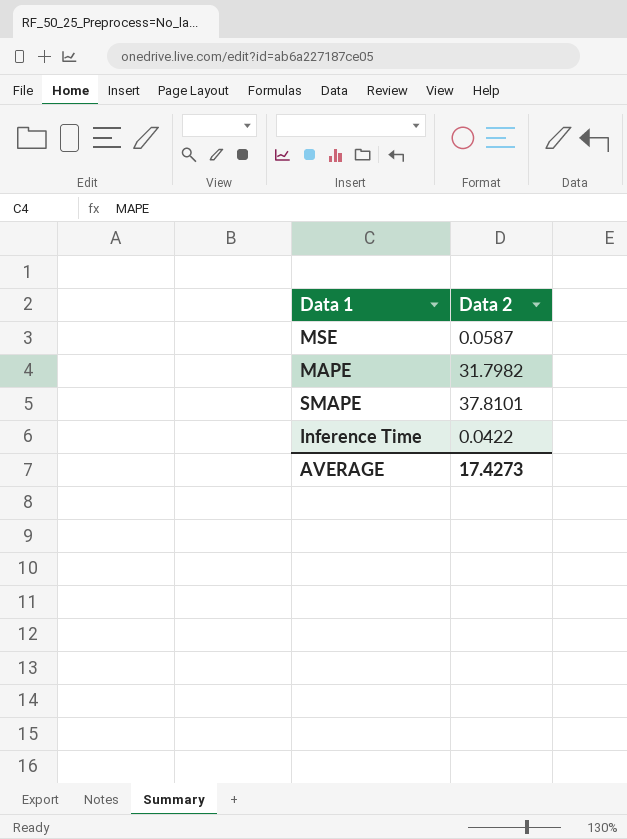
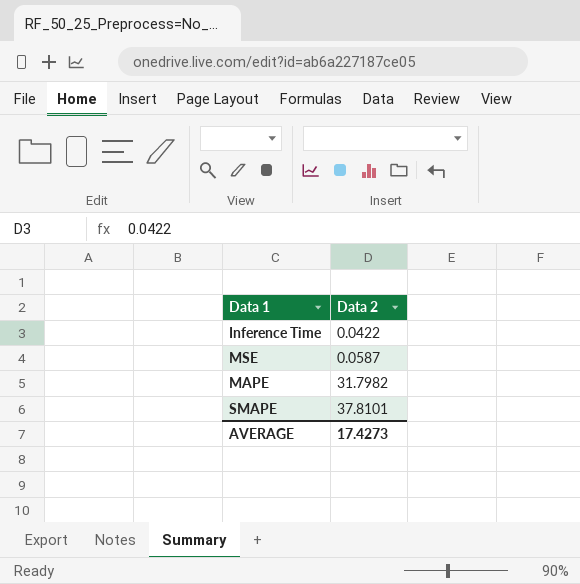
row order: none -> Data 2 ascending

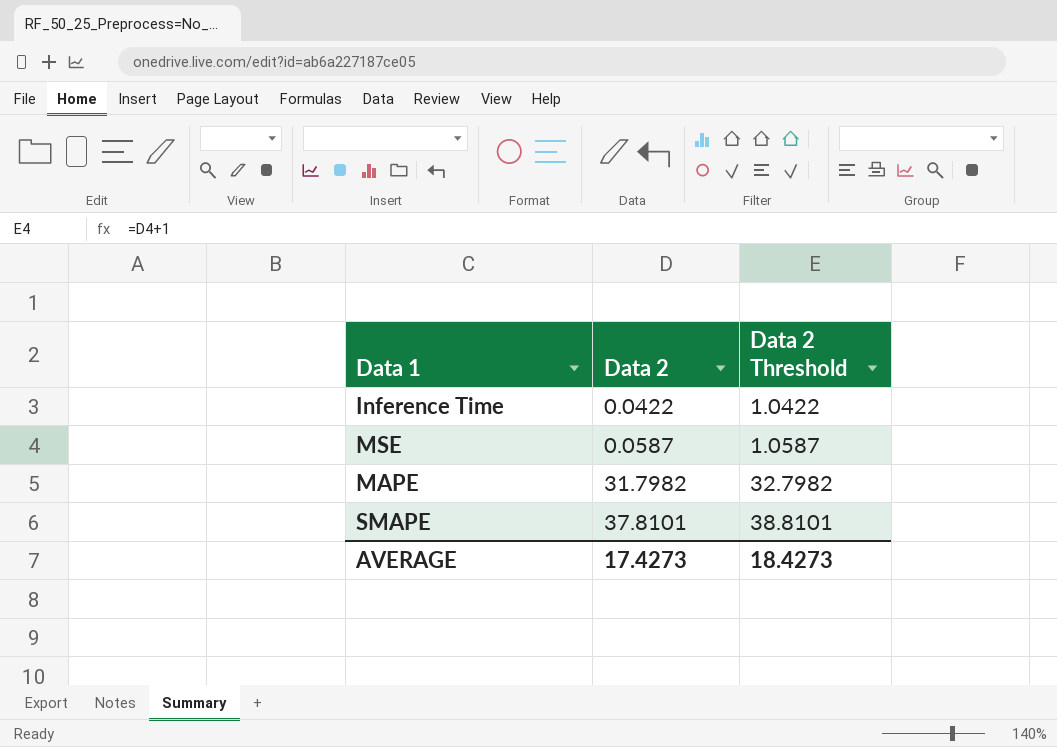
column Data 2 Threshold | formula: none -> [Data 2] + 1

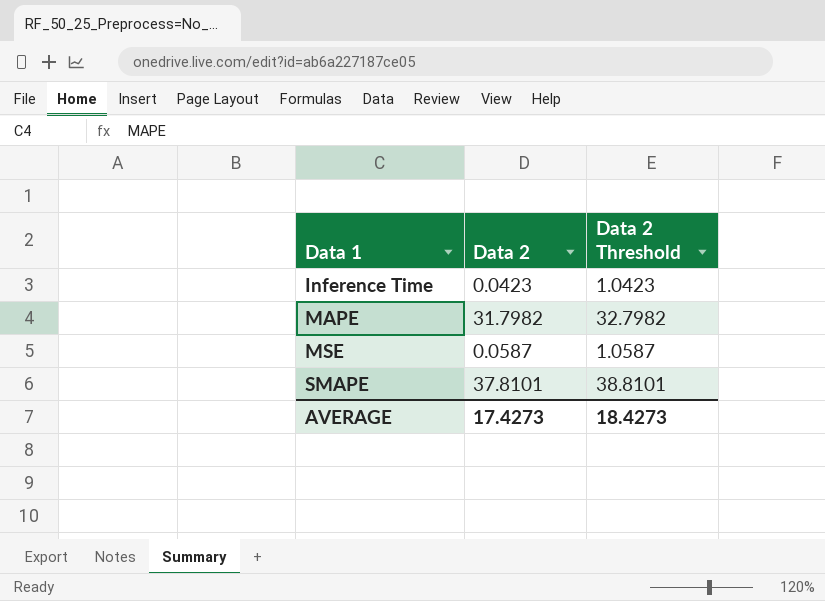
row order: Data 2 ascending -> Data 1 ascending
Inference Time | Data 2: 0.0422 -> 0.0423
Inference Time | Data 2 Threshold: 1.0422 -> 1.0423

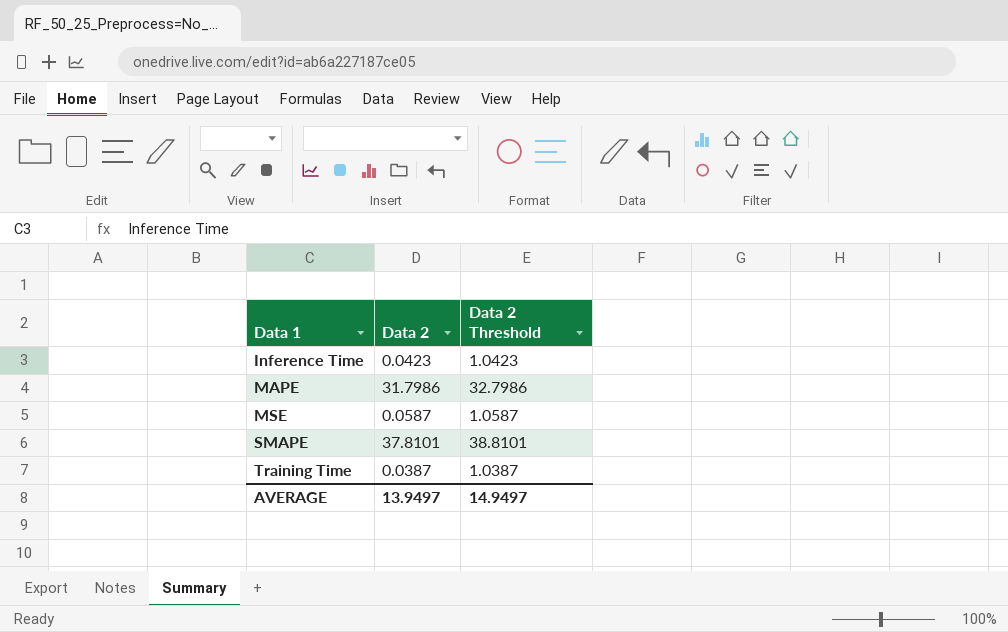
MAPE | Data 2: 31.7982 -> 31.7986
MAPE | Data 2 Threshold: 32.7982 -> 32.7986
row Training Time: none -> 0.0387 | 1.0387
AVERAGE | Data 2: 17.4273 -> 13.9497
AVERAGE | Data 2 Threshold: 18.4273 -> 14.9497

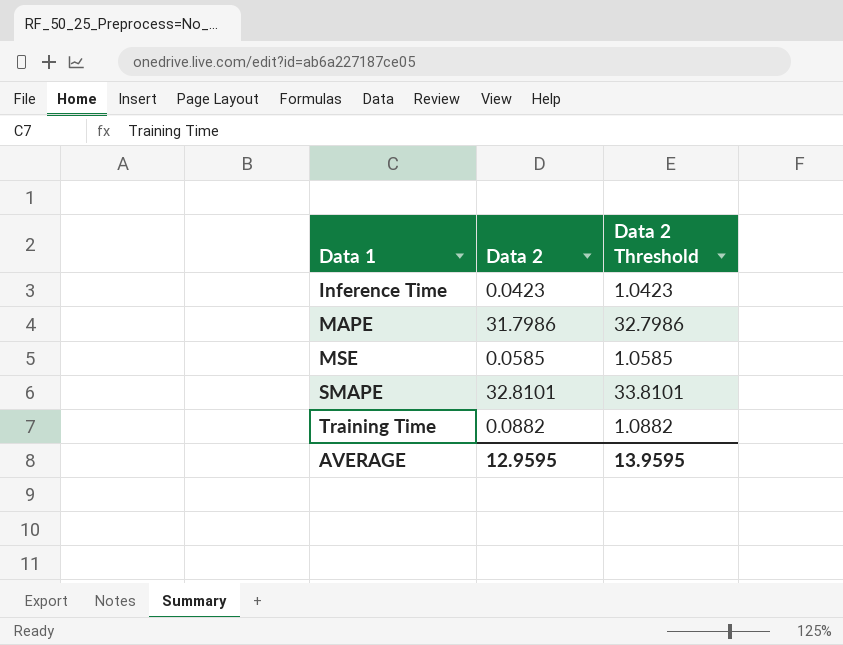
MSE | Data 2: 0.0587 -> 0.0585
MSE | Data 2 Threshold: 1.0587 -> 1.0585
SMAPE | Data 2: 37.8101 -> 32.8101
SMAPE | Data 2 Threshold: 38.8101 -> 33.8101
Training Time | Data 2: 0.0387 -> 0.0882
Training Time | Data 2 Threshold: 1.0387 -> 1.0882
AVERAGE | Data 2: 13.9497 -> 12.9595
AVERAGE | Data 2 Threshold: 14.9497 -> 13.9595

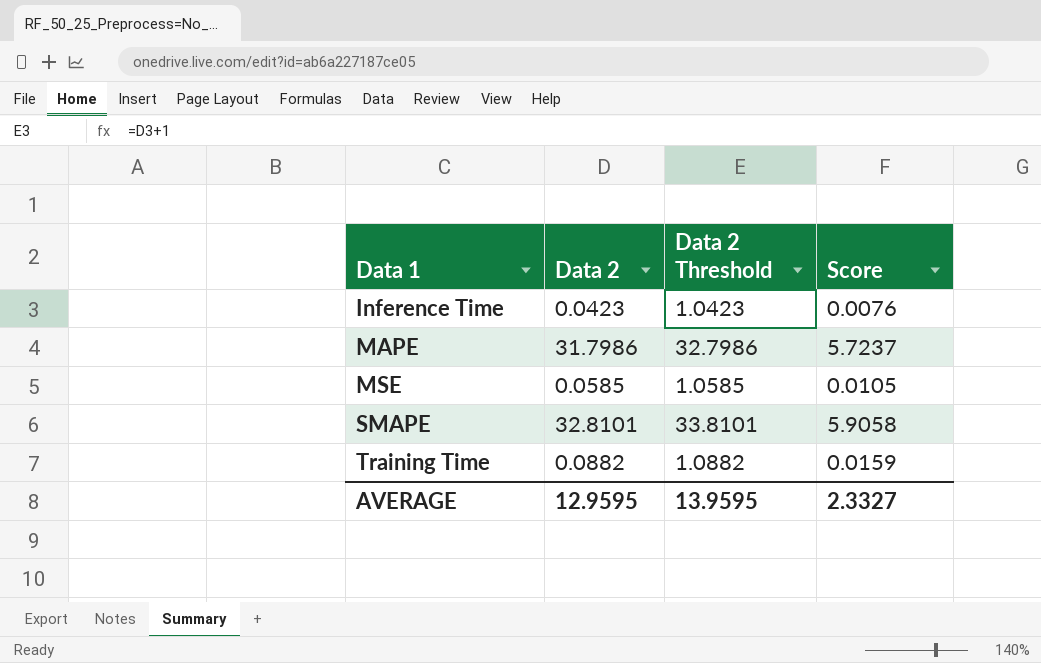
column Score | formula: none -> [Data 2] * 0.18

